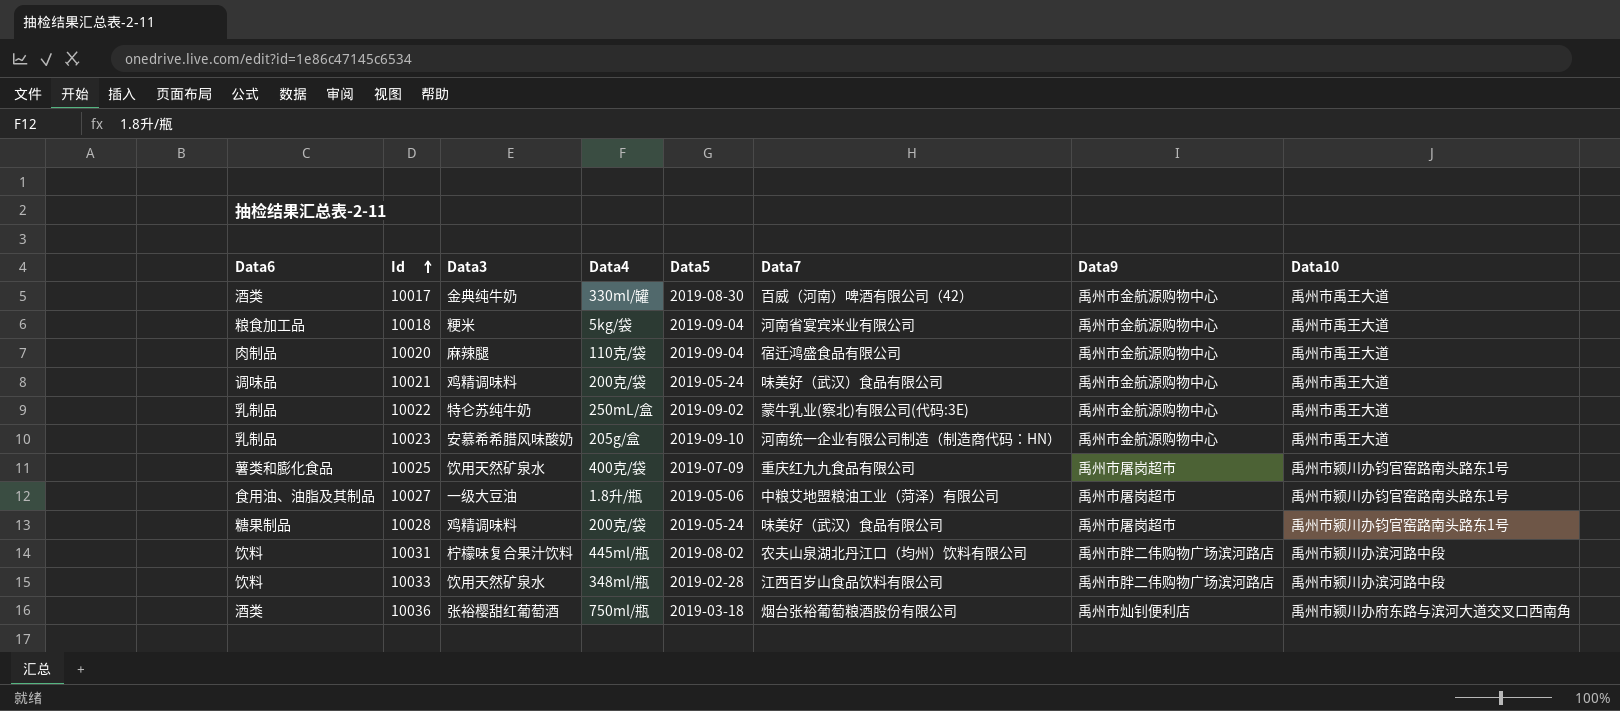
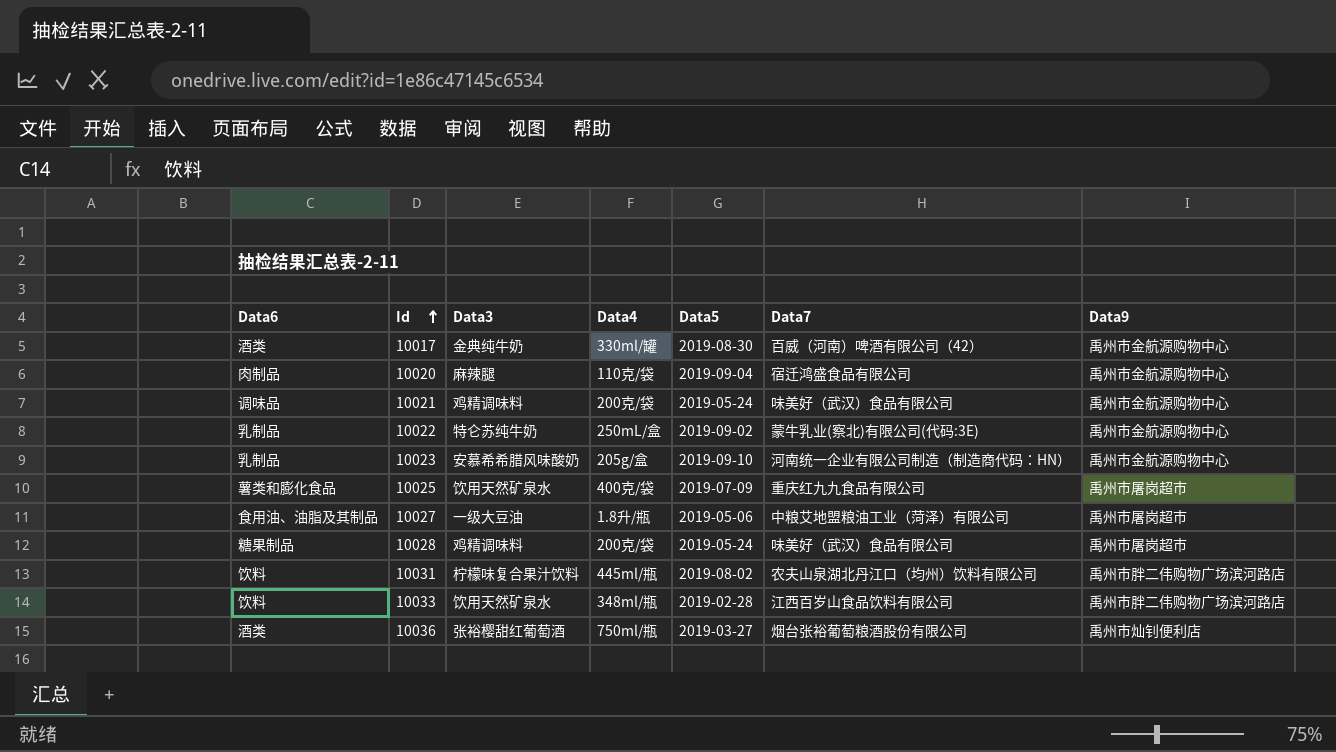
column Data10 | position: 8 -> none
row 10018: 粮食加工品 | 粳米 | 5kg/袋 | 2019-09-04 | 河南省宴宾米业有限公司 | 禹州市金航源购物中心 | 禹州市禹王大道 -> none
10036 | Data5: 2019-03-18 -> 2019-03-27

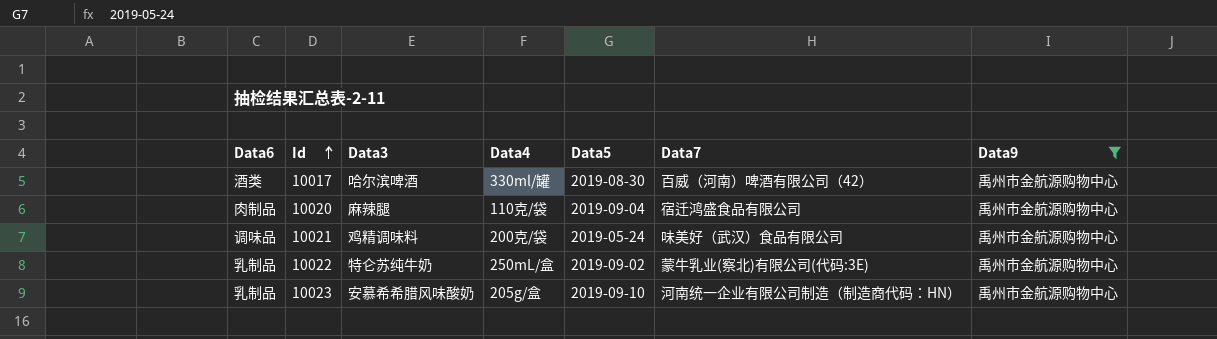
filter: none -> Data9 = 禹州市金航源购物中心
10017 | Data3: 金典纯牛奶 -> 哈尔滨啤酒

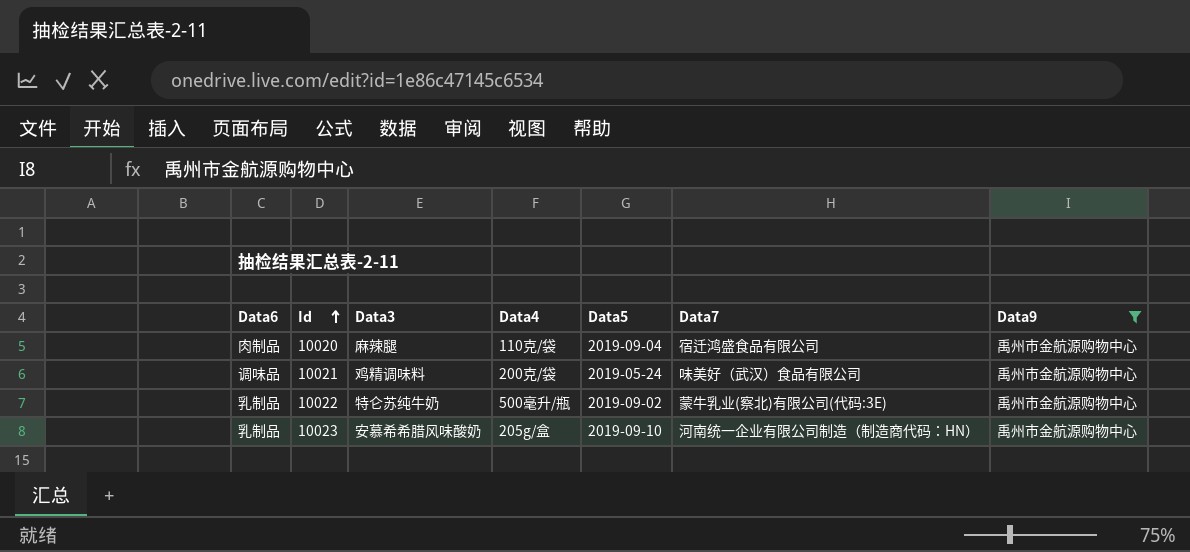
row 10017: 酒类 | 哈尔滨啤酒 | 330ml/罐 | 2019-08-30 | 百威（河南）啤酒有限公司（42） | 禹州市金航源购物中心 -> none
10022 | Data4: 250mL/盒 -> 500毫升/瓶

